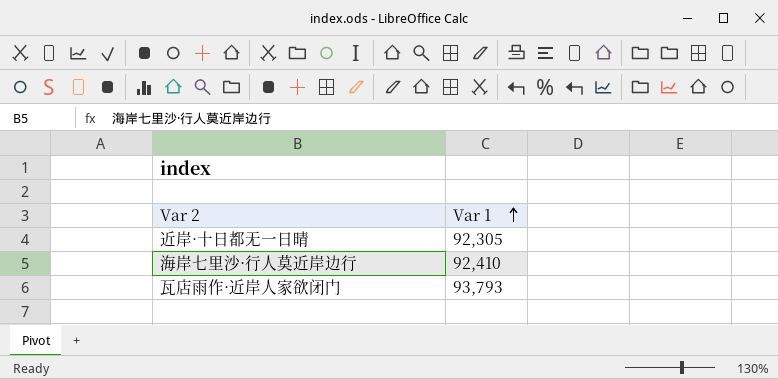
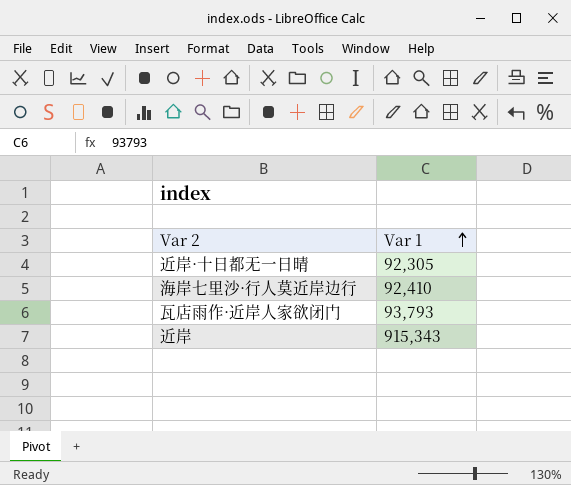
row 近岸: none -> 915,343

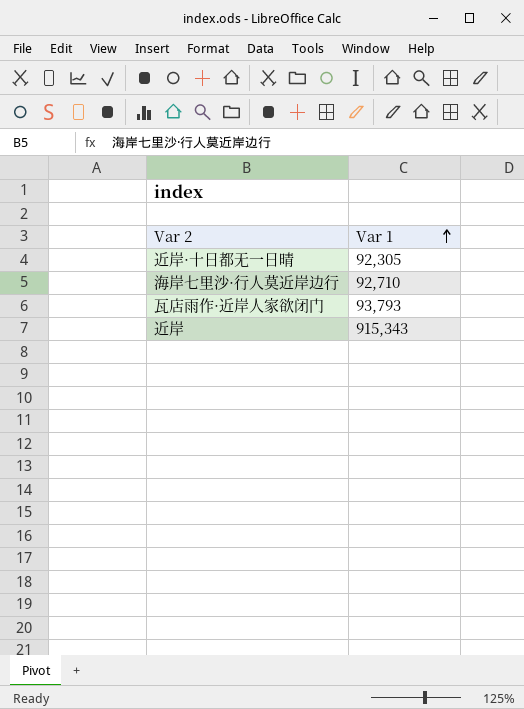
海岸七里沙·行人莫近岸边行 | Var 1: 92,410 -> 92,710

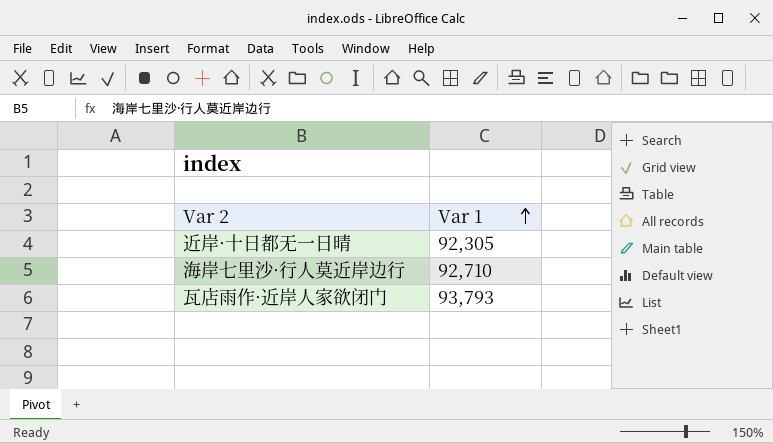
row 近岸: 915,343 -> none

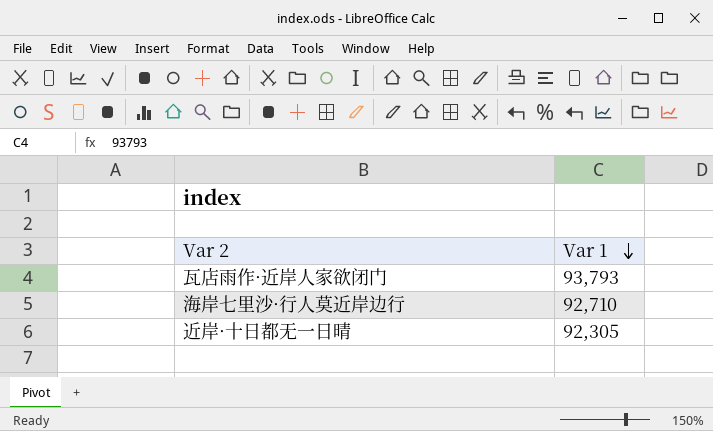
row order: Var 1 ascending -> Var 1 descending

